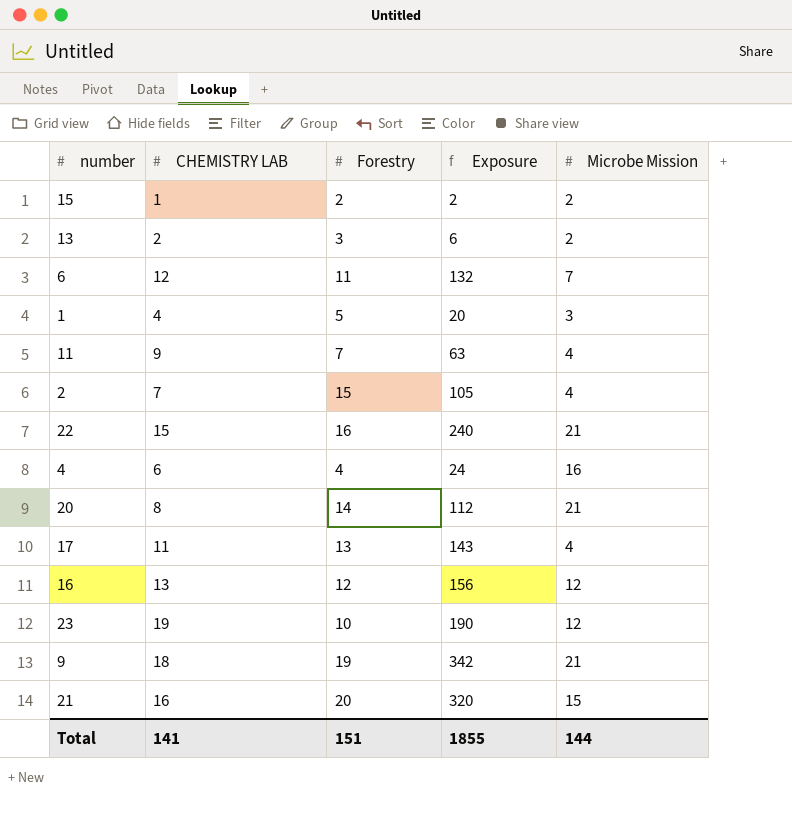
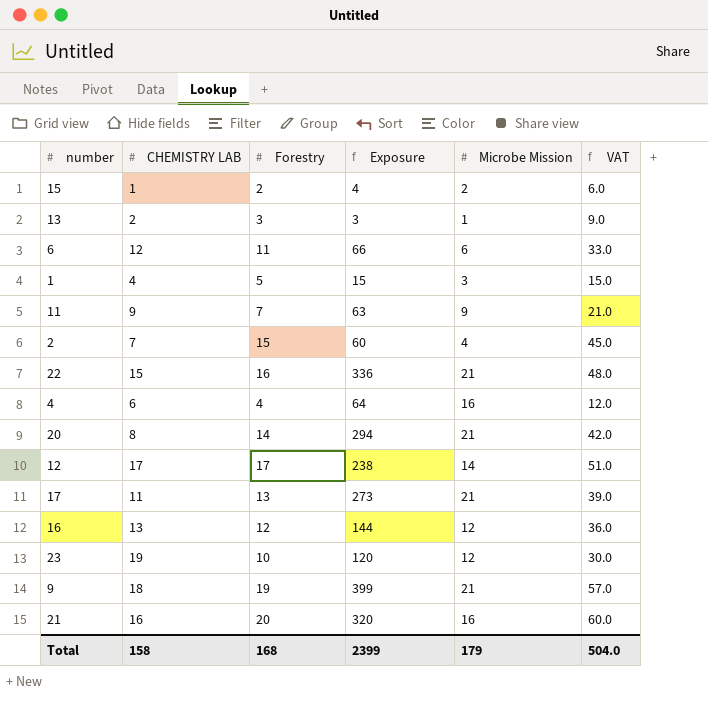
column Exposure | formula: [CHEMISTRY LAB] * [Forestry] -> [Forestry] * [Microbe Mission]
column VAT | formula: none -> [Forestry] * 3
13 | Microbe Mission: 2 -> 1
6 | Microbe Mission: 7 -> 6
11 | Microbe Mission: 4 -> 9
row 12: none -> 17 | 17 | 238 | 14 | 51.0
17 | Microbe Mission: 4 -> 21
21 | Microbe Mission: 15 -> 16
Total | CHEMISTRY LAB: 141 -> 158
Total | Forestry: 151 -> 168
Total | Exposure: 1855 -> 2399
Total | Microbe Mission: 144 -> 179

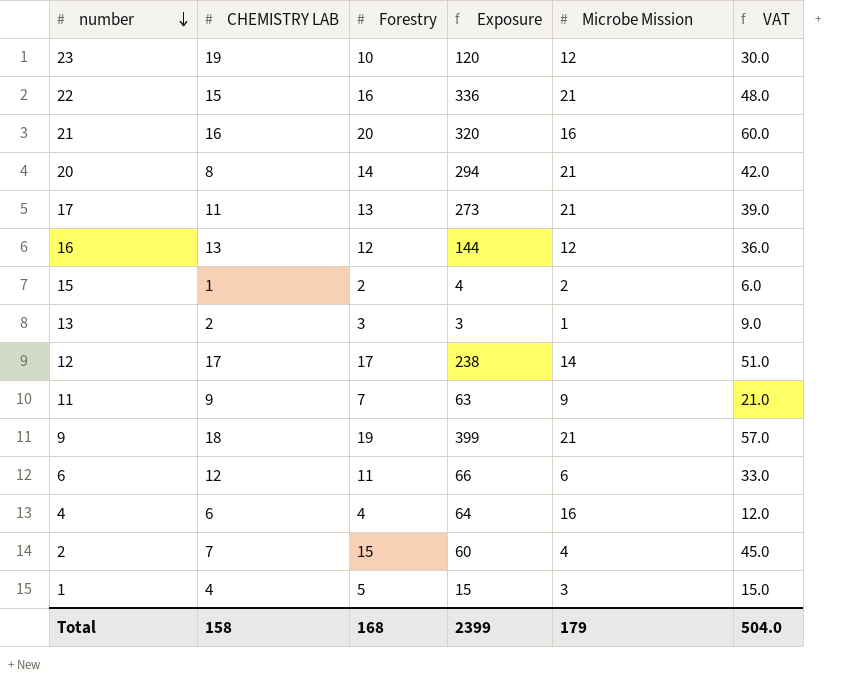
row order: none -> number descending

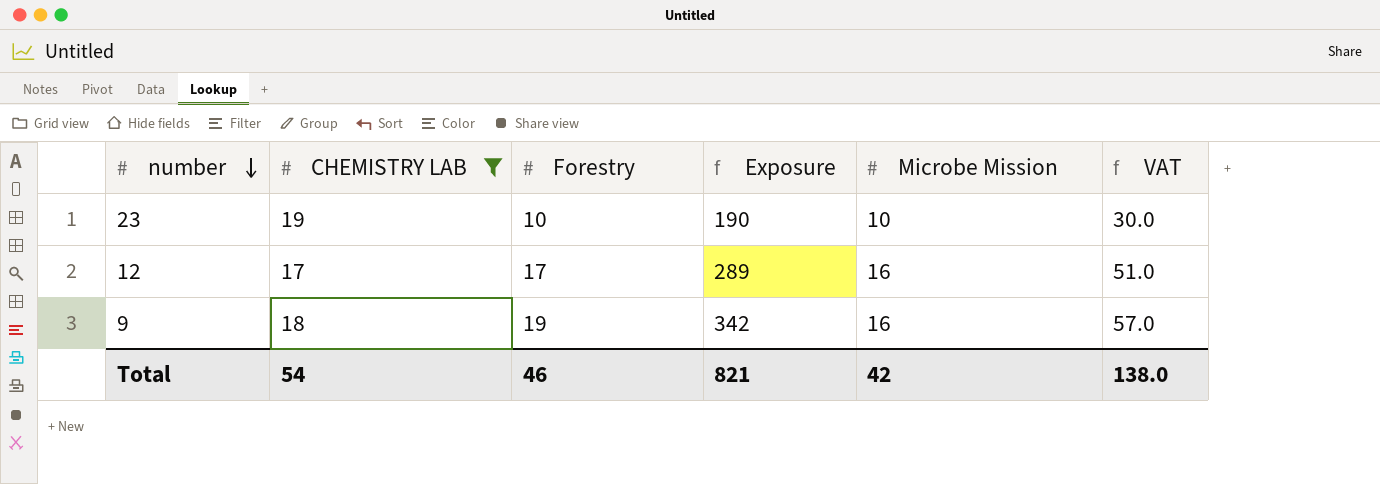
filter: none -> CHEMISTRY LAB >= 17
column Exposure | formula: [Forestry] * [Microbe Mission] -> [CHEMISTRY LAB] * [Forestry]
23 | Microbe Mission: 12 -> 10
12 | Microbe Mission: 14 -> 16
9 | Microbe Mission: 21 -> 16
Total | CHEMISTRY LAB: 158 -> 54
Total | Forestry: 168 -> 46
Total | Exposure: 2399 -> 821
Total | Microbe Mission: 179 -> 42
Total | VAT: 504.0 -> 138.0

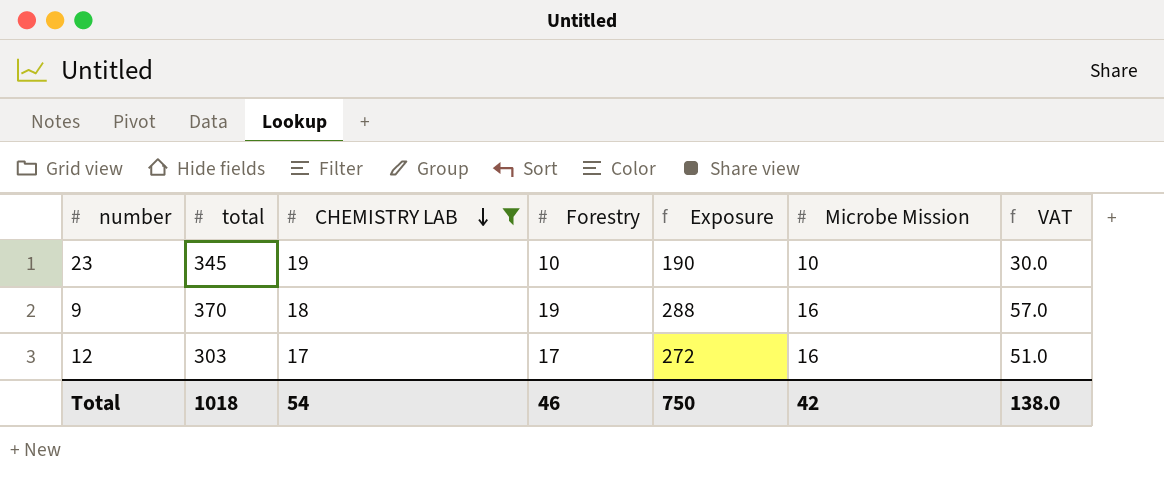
row order: number descending -> CHEMISTRY LAB descending
column total | position: none -> 2
column Exposure | formula: [CHEMISTRY LAB] * [Forestry] -> [CHEMISTRY LAB] * [Microbe Mission]
Total | Exposure: 821 -> 750

